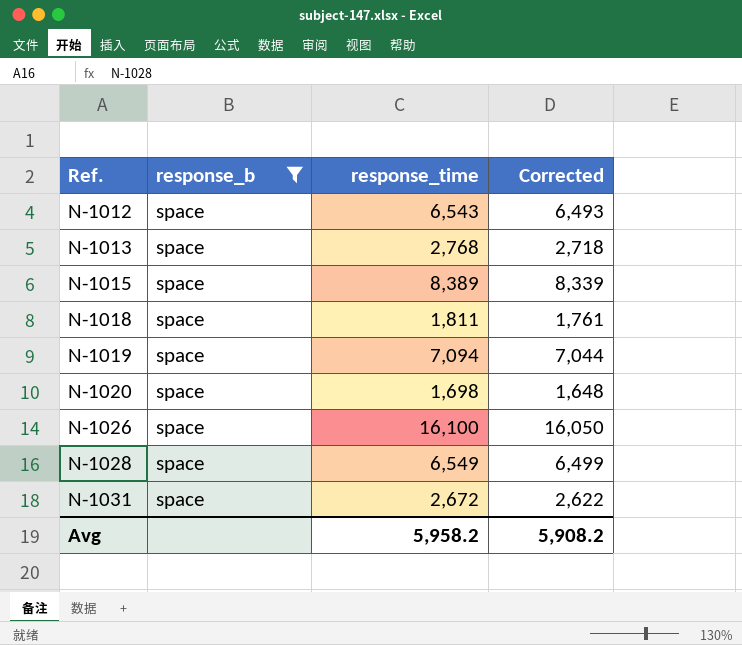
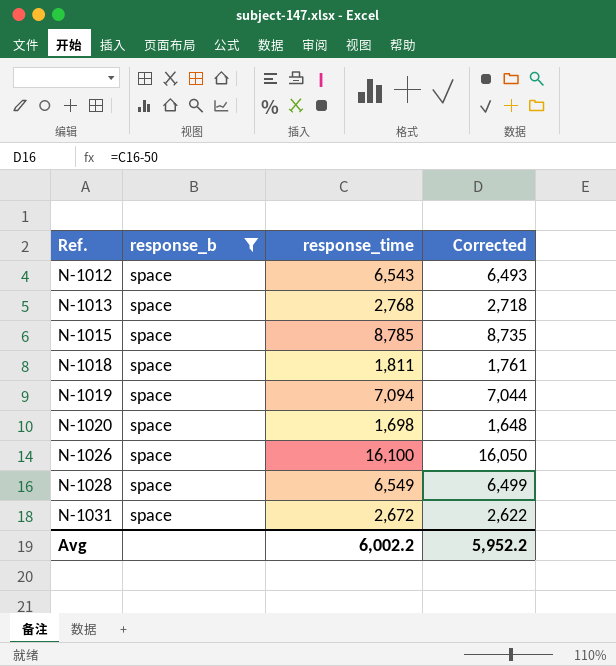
N-1015 | response_time: 8,389 -> 8,785
N-1015 | Corrected: 8,339 -> 8,735
Avg | response_time: 5,958.2 -> 6,002.2
Avg | Corrected: 5,908.2 -> 5,952.2

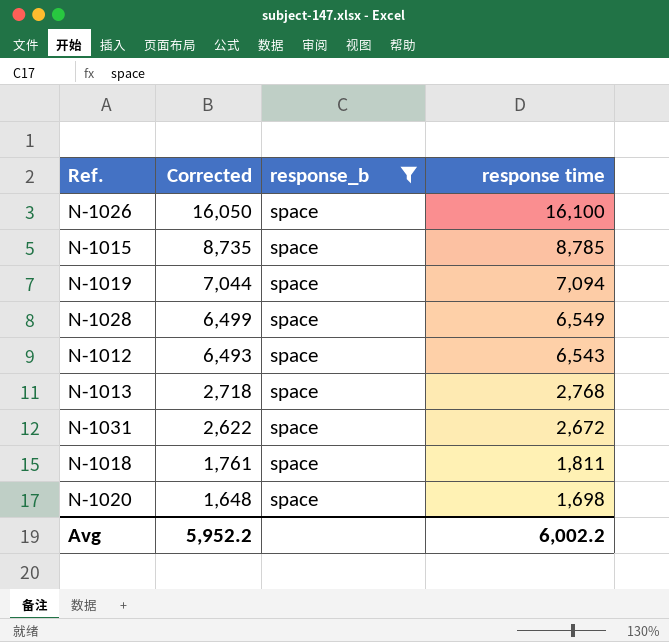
row order: Ref. ascending -> Corrected descending
column Corrected | position: 4 -> 2
column name: response_time -> response time

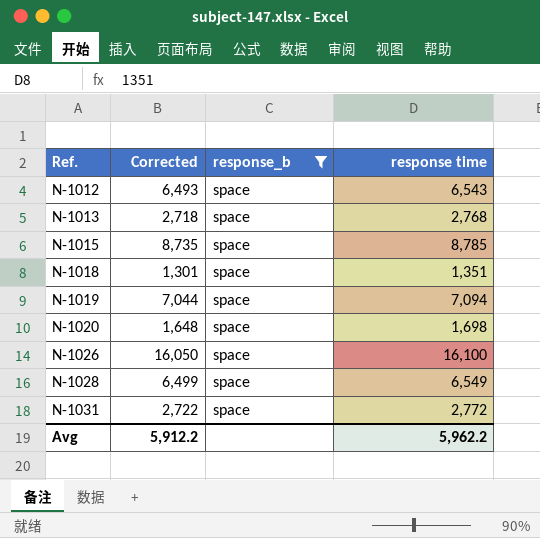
row order: Corrected descending -> Ref. ascending
N-1018 | Corrected: 1,761 -> 1,301
N-1018 | response time: 1,811 -> 1,351
N-1031 | Corrected: 2,622 -> 2,722
N-1031 | response time: 2,672 -> 2,772
Avg | Corrected: 5,952.2 -> 5,912.2
Avg | response time: 6,002.2 -> 5,962.2

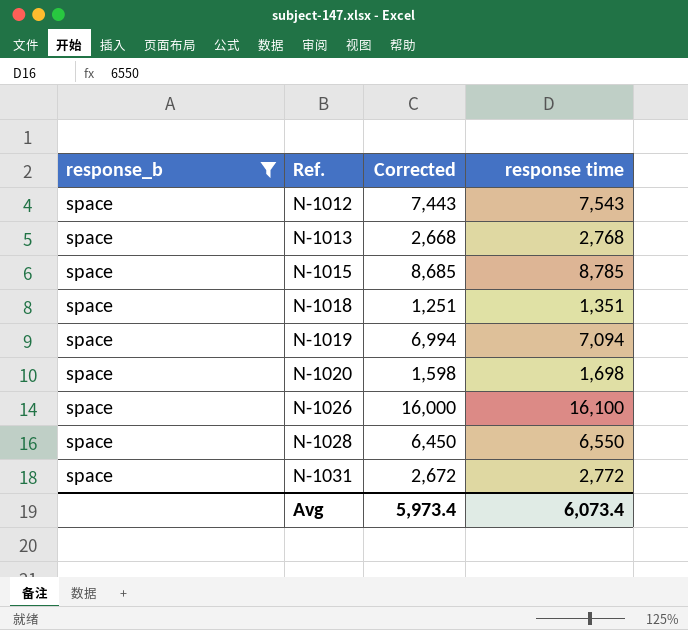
column response_b | position: 3 -> 1
column Corrected | formula: [response time] - 50 -> [response time] - 100
N-1012 | response time: 6,543 -> 7,543
N-1028 | response time: 6,549 -> 6,550
Avg | Corrected: 5,912.2 -> 5,973.4
Avg | response time: 5,962.2 -> 6,073.4

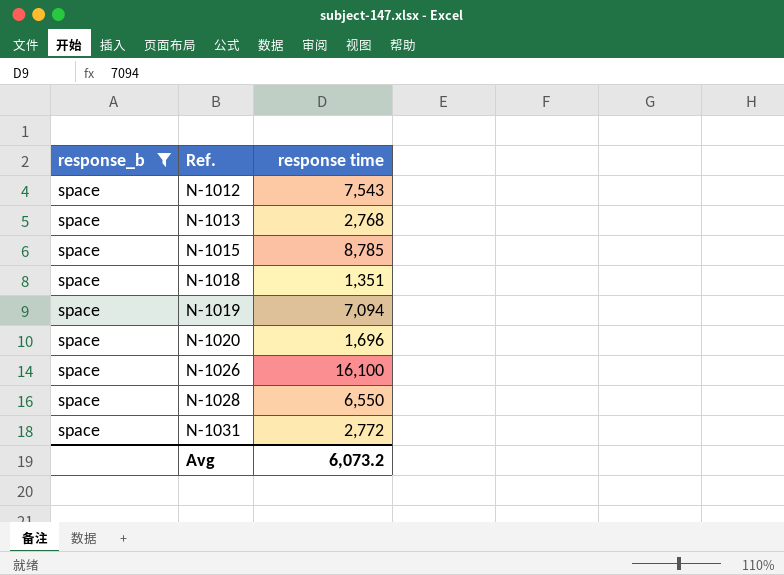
column Corrected | formula: [response time] - 100 -> none
N-1020 | response time: 1,698 -> 1,696
Avg | response time: 6,073.4 -> 6,073.2

